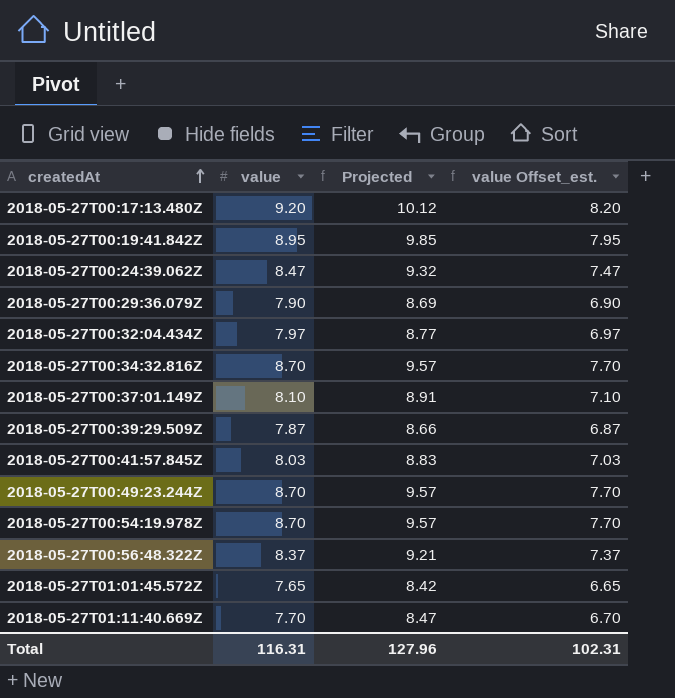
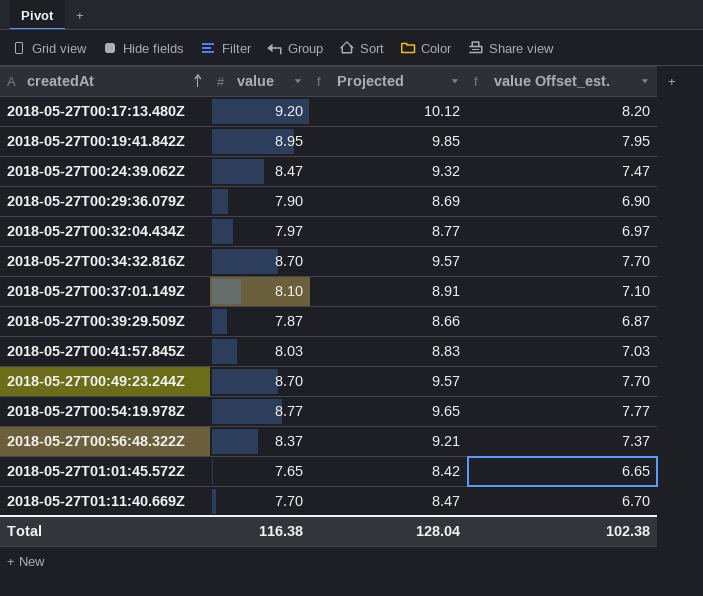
2018-05-27T00:54:19.978Z | value: 8.70 -> 8.77
2018-05-27T00:54:19.978Z | Projected: 9.57 -> 9.65
2018-05-27T00:54:19.978Z | value Offset_est.: 7.70 -> 7.77
Total | value: 116.31 -> 116.38
Total | Projected: 127.96 -> 128.04
Total | value Offset_est.: 102.31 -> 102.38

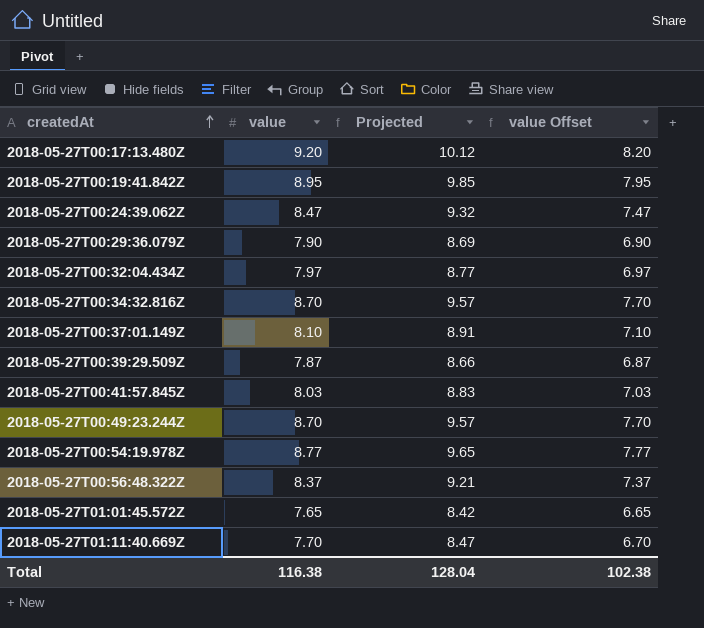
column name: value Offset_est. -> value Offset

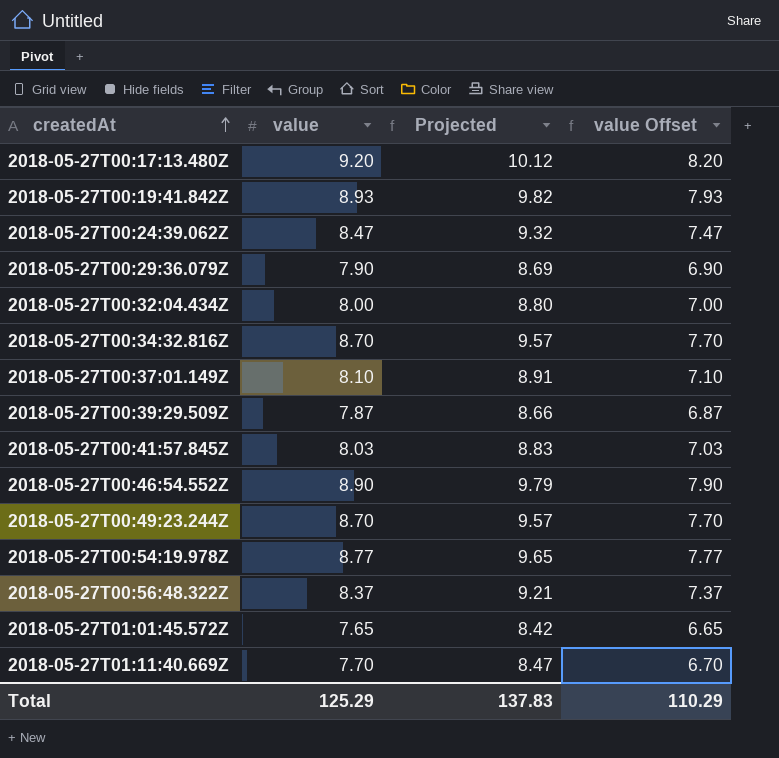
2018-05-27T00:19:41.842Z | value: 8.95 -> 8.93
2018-05-27T00:19:41.842Z | Projected: 9.85 -> 9.82
2018-05-27T00:19:41.842Z | value Offset: 7.95 -> 7.93
2018-05-27T00:32:04.434Z | value: 7.97 -> 8.00
2018-05-27T00:32:04.434Z | Projected: 8.77 -> 8.80
2018-05-27T00:32:04.434Z | value Offset: 6.97 -> 7.00
row 2018-05-27T00:46:54.552Z: none -> 8.90 | 9.79 | 7.90
Total | value: 116.38 -> 125.29
Total | Projected: 128.04 -> 137.83
Total | value Offset: 102.38 -> 110.29

